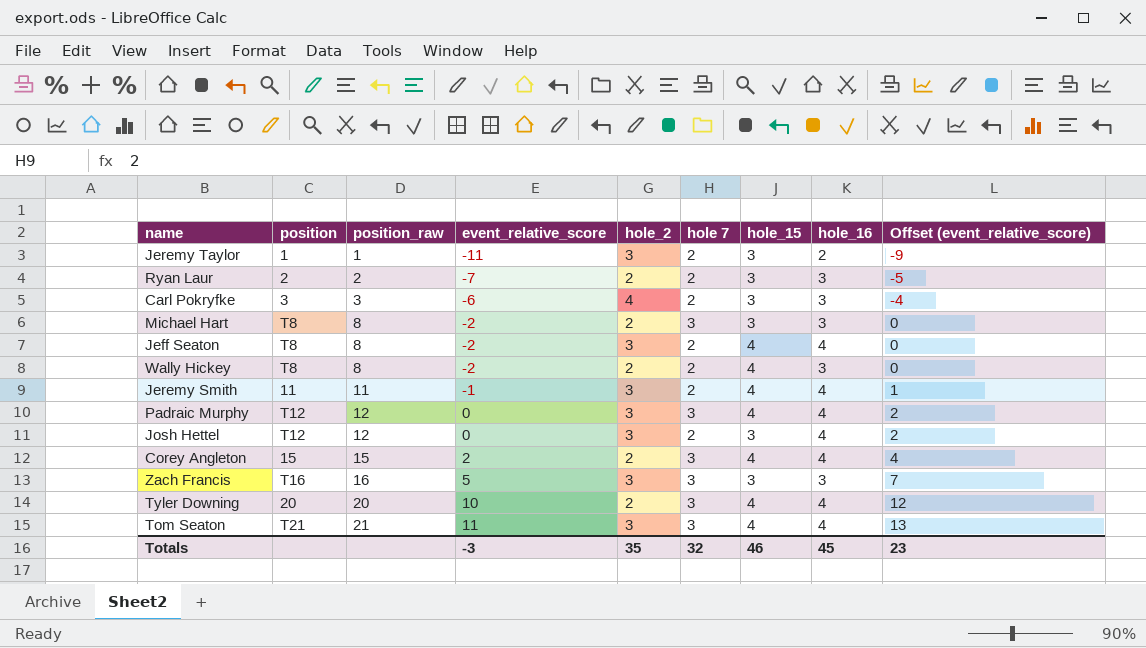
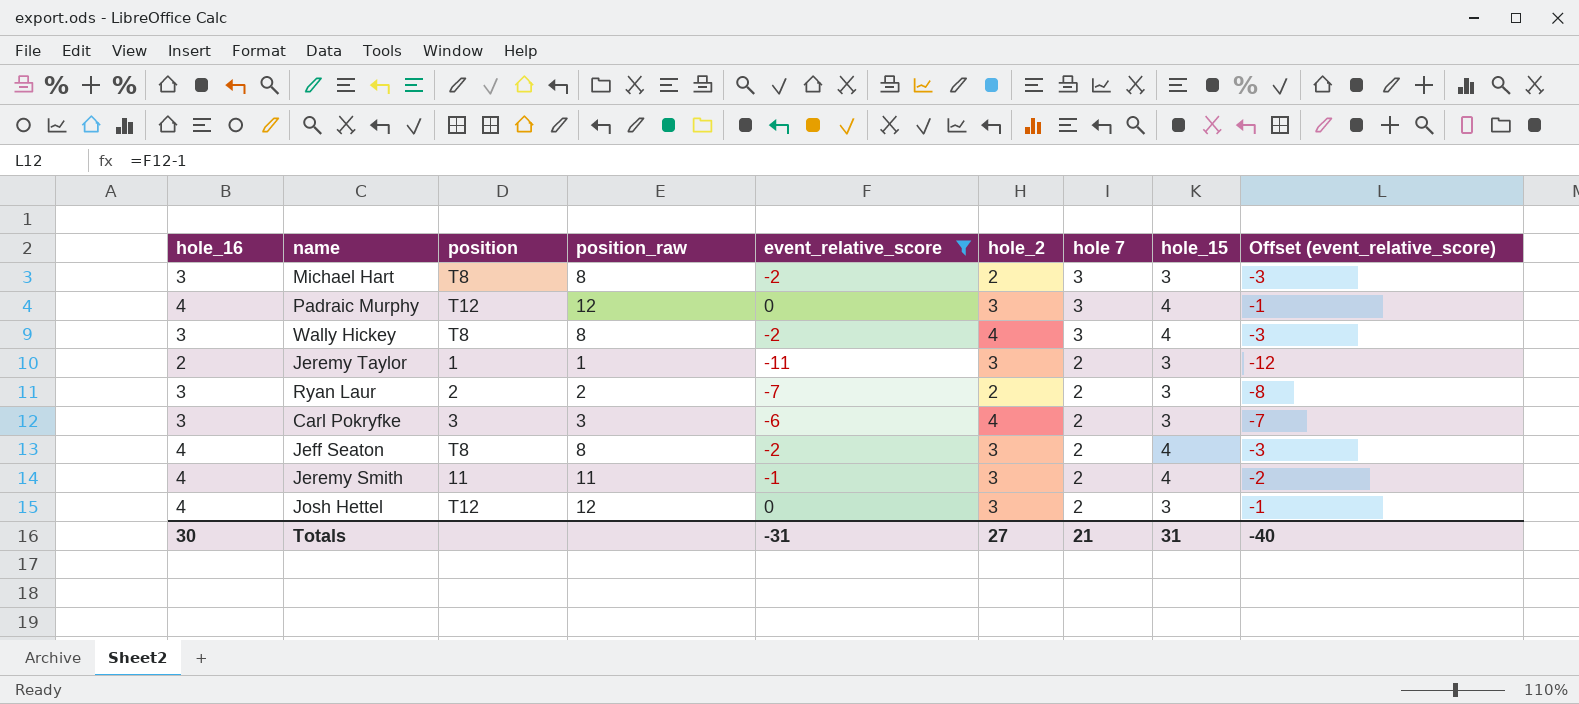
filter: none -> event_relative_score <= 0
row order: position_raw ascending -> hole 7 descending
column hole_16 | position: 8 -> 1
column Offset (event_relative_score) | formula: [event_relative_score] + 2 -> [event_relative_score] - 1
Wally Hickey | hole_2: 2 -> 4
Wally Hickey | hole 7: 2 -> 3
Totals | hole_16: 45 -> 30
Totals | event_relative_score: -3 -> -31
Totals | hole_2: 35 -> 27
Totals | hole 7: 32 -> 21
Totals | hole_15: 46 -> 31
Totals | Offset (event_relative_score): 23 -> -40

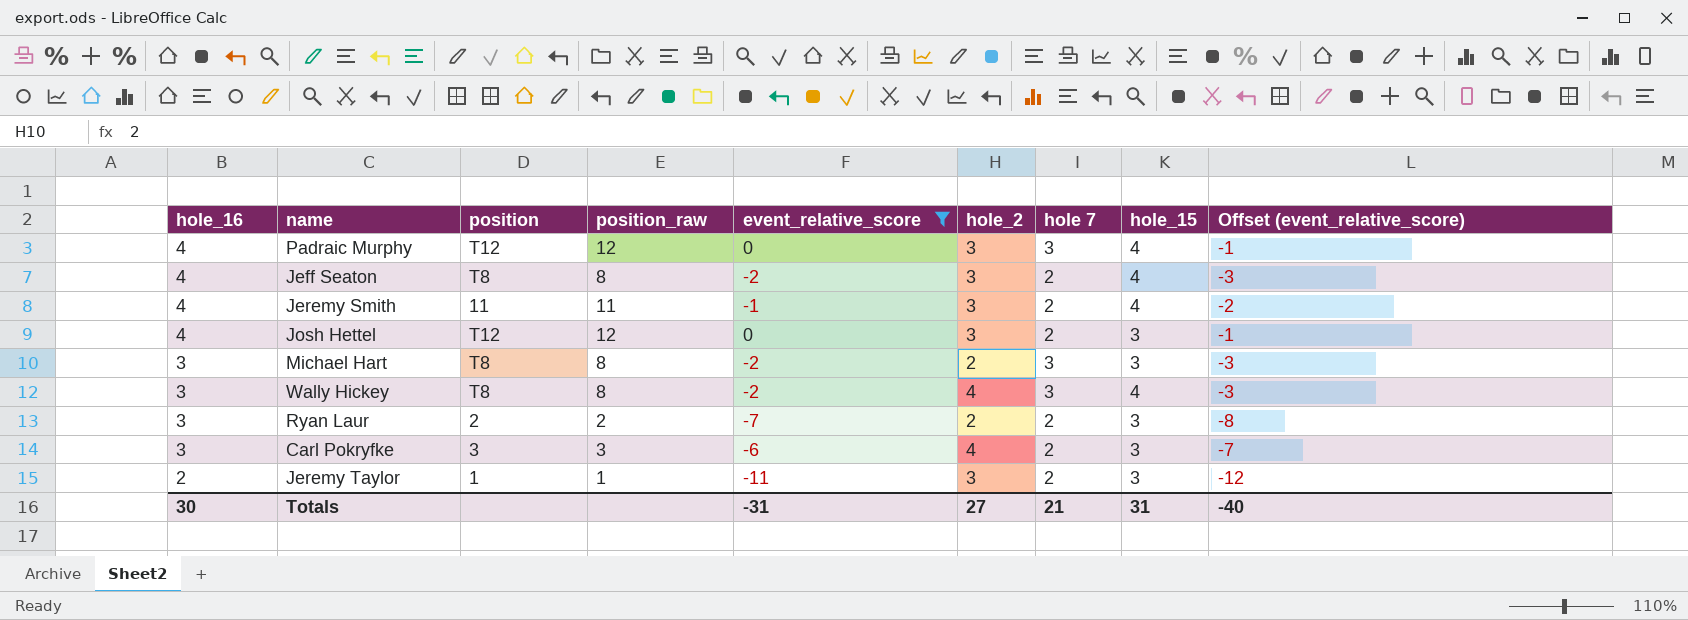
row order: hole 7 descending -> hole_16 descending

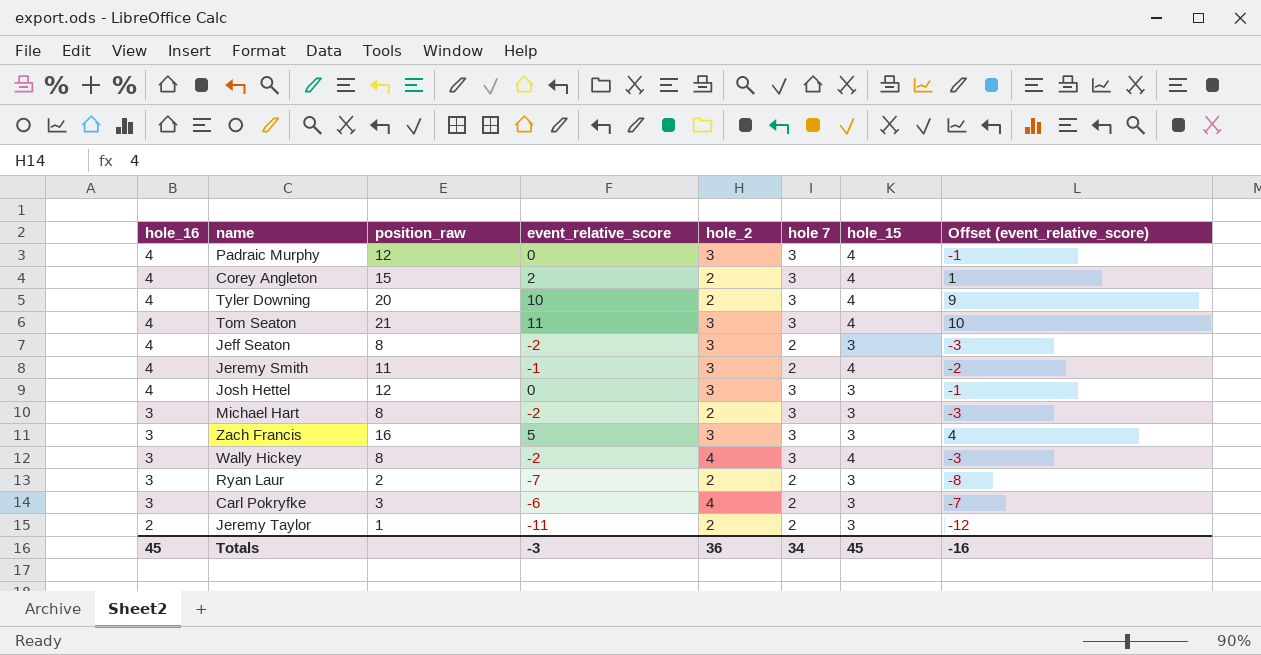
filter: event_relative_score <= 0 -> none
column position | position: 3 -> none
Jeff Seaton | hole_15: 4 -> 3
Josh Hettel | hole 7: 2 -> 3
Jeremy Taylor | hole_2: 3 -> 2
Totals | hole_16: 30 -> 45
Totals | event_relative_score: -31 -> -3
Totals | hole_2: 27 -> 36
Totals | hole 7: 21 -> 34
Totals | hole_15: 31 -> 45
Totals | Offset (event_relative_score): -40 -> -16

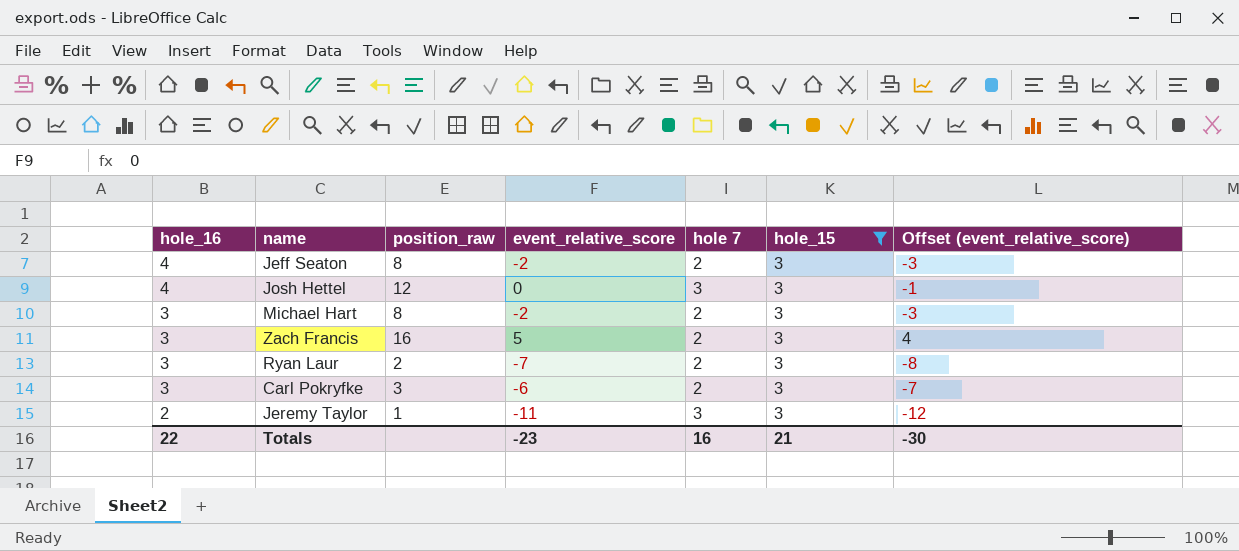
filter: none -> hole_15 = 3
column hole_2 | position: 5 -> none
Michael Hart | hole 7: 3 -> 2
Zach Francis | hole 7: 3 -> 2
Jeremy Taylor | hole 7: 2 -> 3
Totals | hole_16: 45 -> 22
Totals | event_relative_score: -3 -> -23
Totals | hole 7: 34 -> 16
Totals | hole_15: 45 -> 21
Totals | Offset (event_relative_score): -16 -> -30

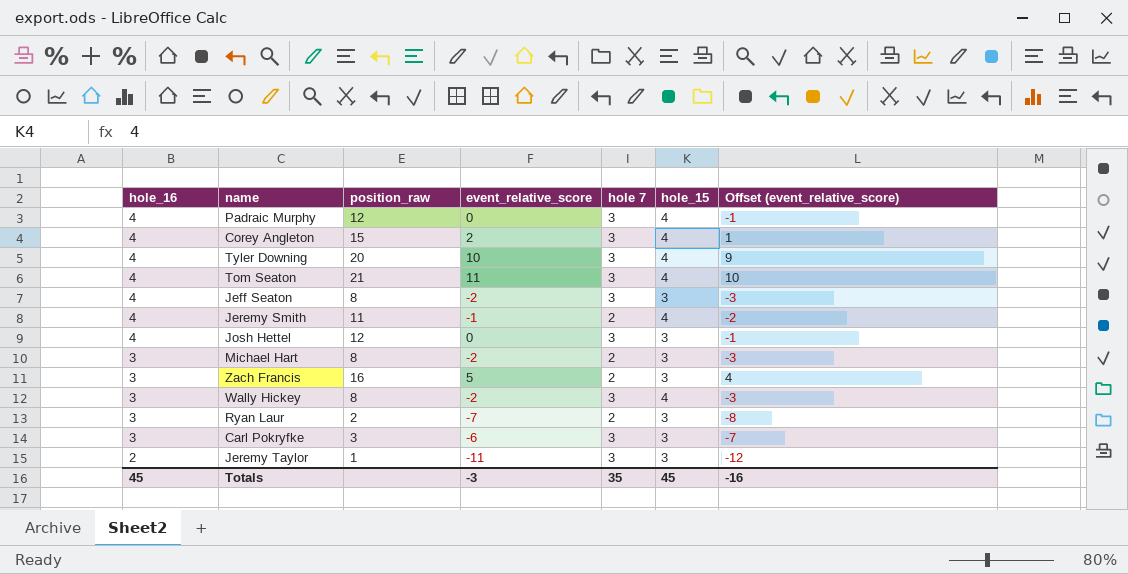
filter: hole_15 = 3 -> none
Jeff Seaton | hole 7: 2 -> 3
Carl Pokryfke | hole 7: 2 -> 3
Totals | hole_16: 22 -> 45
Totals | event_relative_score: -23 -> -3
Totals | hole 7: 16 -> 35
Totals | hole_15: 21 -> 45
Totals | Offset (event_relative_score): -30 -> -16

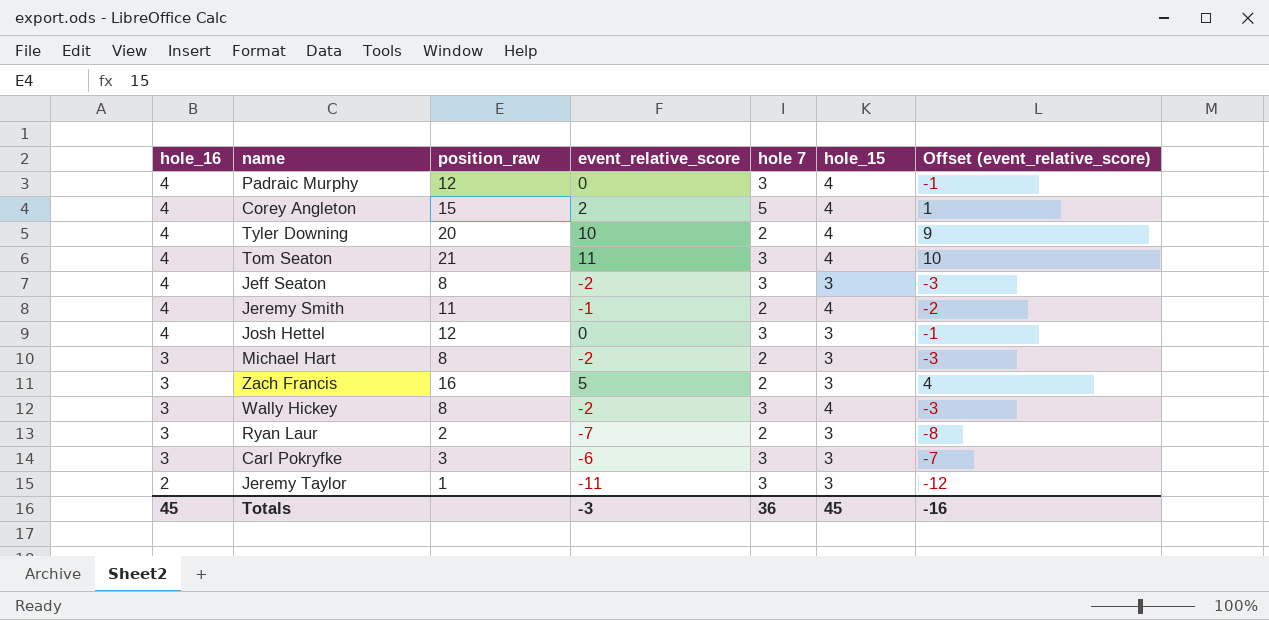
Corey Angleton | hole 7: 3 -> 5
Tyler Downing | hole 7: 3 -> 2
Totals | hole 7: 35 -> 36

